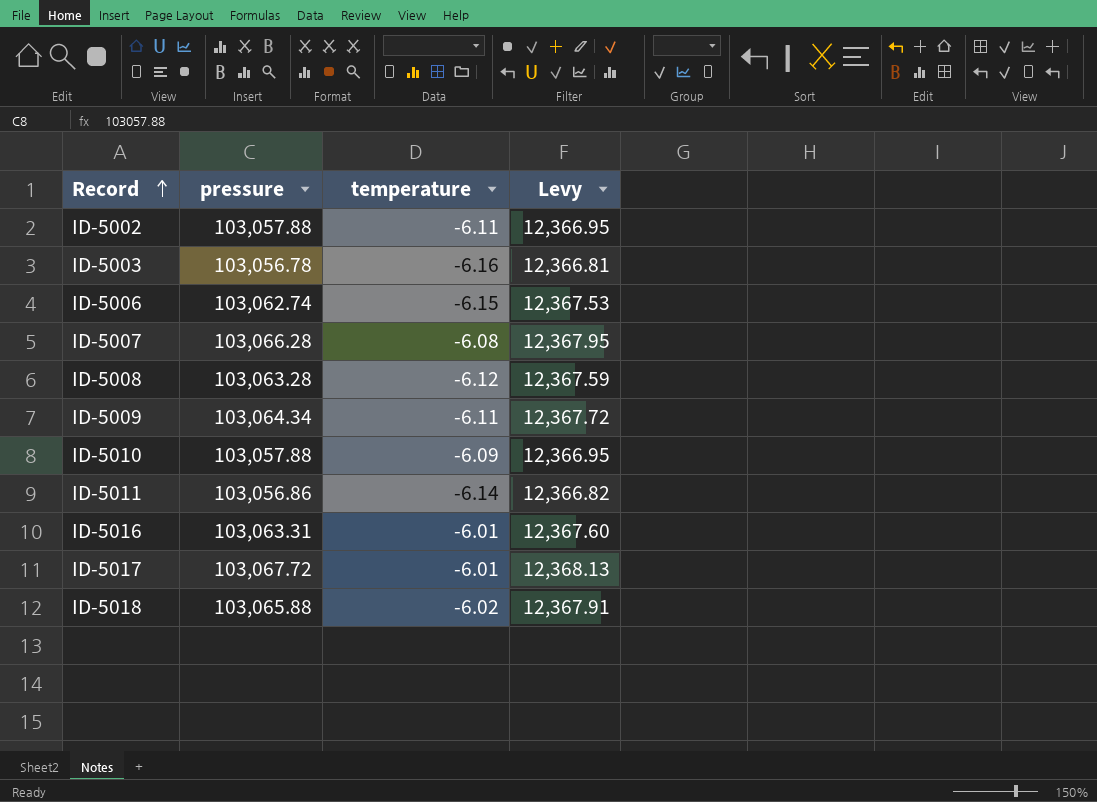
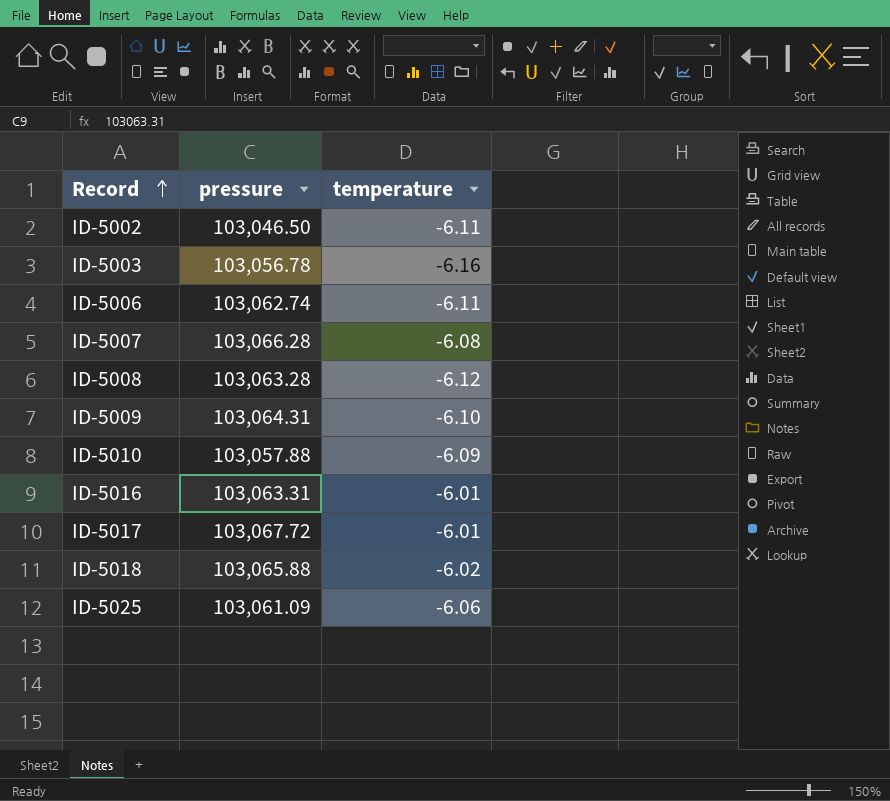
column Levy | formula: [pressure] * 0.12 -> none
row ID-5011: 103,056.86 | -6.14 | 12,366.82 -> none
ID-5002 | pressure: 103,057.88 -> 103,046.50
ID-5006 | temperature: -6.15 -> -6.11
ID-5009 | pressure: 103,064.34 -> 103,064.31
ID-5009 | temperature: -6.11 -> -6.10
row ID-5025: none -> 103,061.09 | -6.06

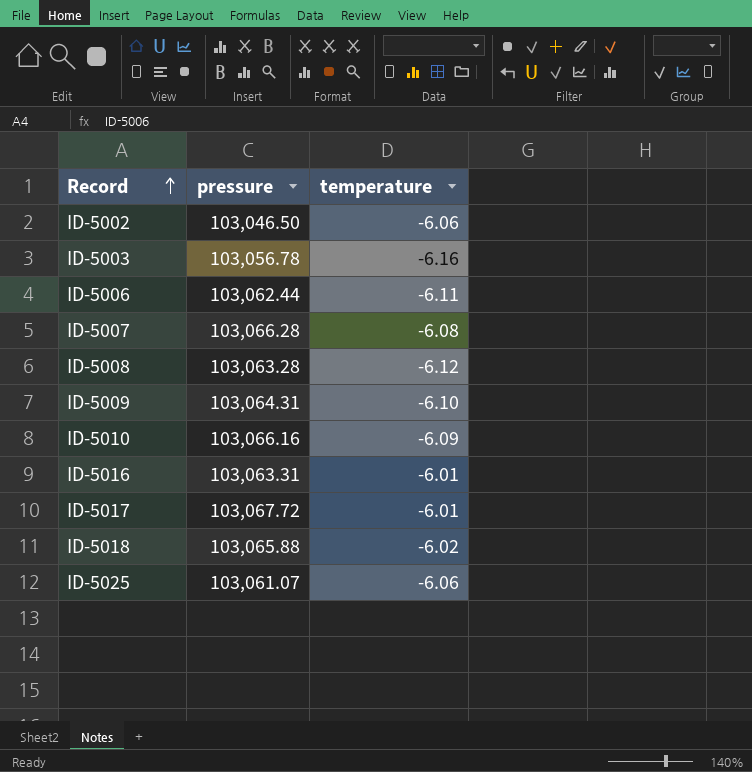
ID-5002 | temperature: -6.11 -> -6.06
ID-5006 | pressure: 103,062.74 -> 103,062.44
ID-5010 | pressure: 103,057.88 -> 103,066.16
ID-5025 | pressure: 103,061.09 -> 103,061.07

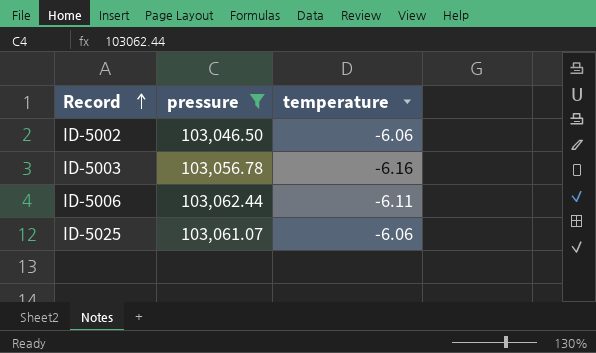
filter: none -> pressure <= 103,062.44

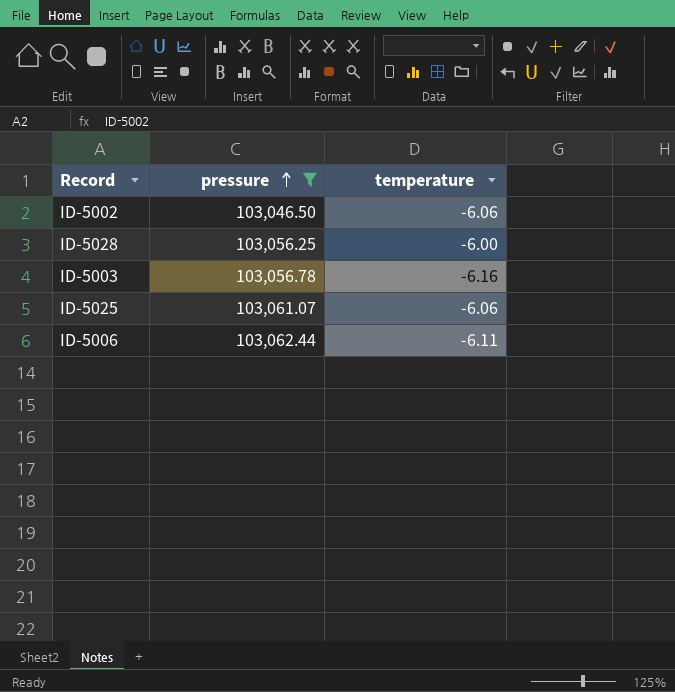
row order: Record ascending -> pressure ascending
row ID-5028: none -> 103,056.25 | -6.00

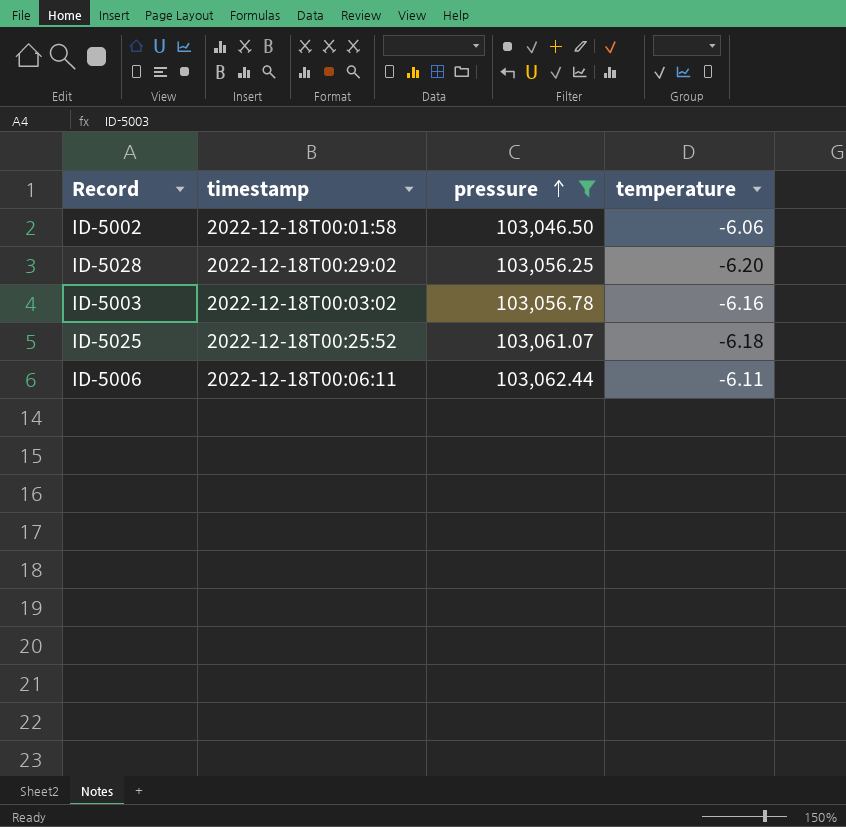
column timestamp | position: none -> 2
ID-5028 | temperature: -6.00 -> -6.20
ID-5025 | temperature: -6.06 -> -6.18

